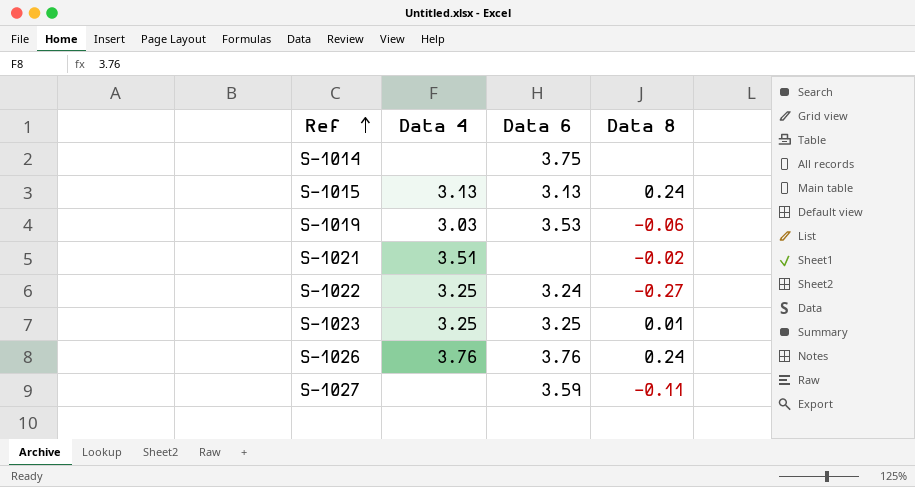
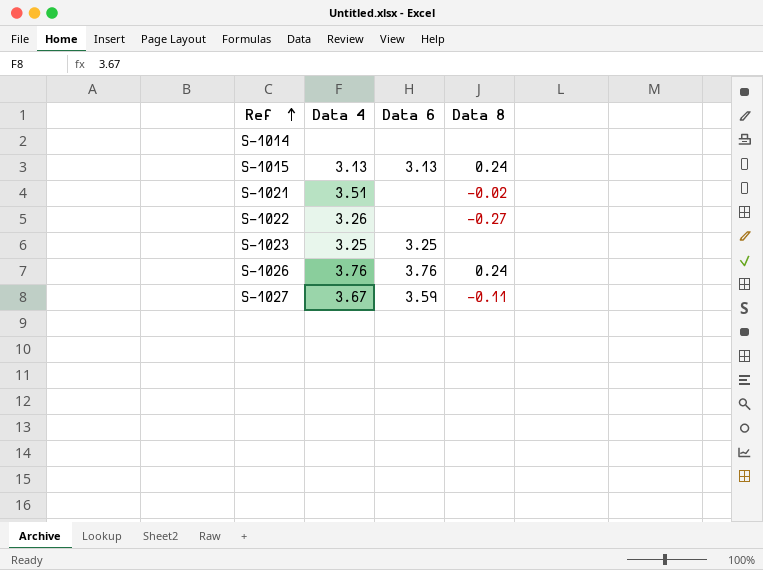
row S-1019: 3.03 | 3.53 | -0.06 -> none
S-1014 | Data 6: 3.75 -> none
S-1022 | Data 4: 3.25 -> 3.26
S-1022 | Data 6: 3.24 -> none
S-1023 | Data 8: 0.01 -> none
S-1027 | Data 4: none -> 3.67

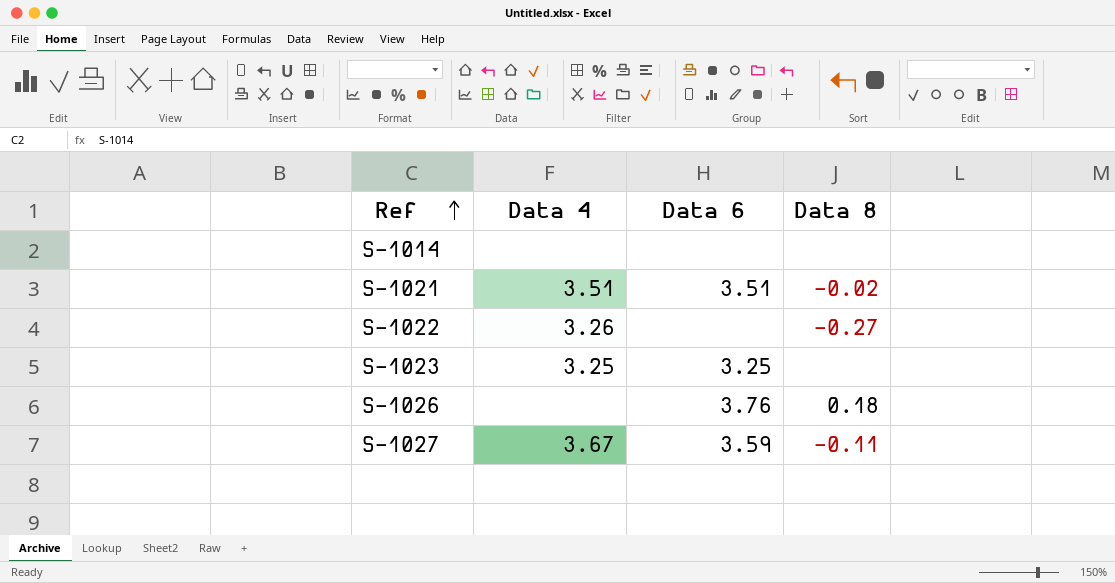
row S-1015: 3.13 | 3.13 | 0.24 -> none
S-1021 | Data 6: none -> 3.51
S-1026 | Data 4: 3.76 -> none
S-1026 | Data 8: 0.24 -> 0.18

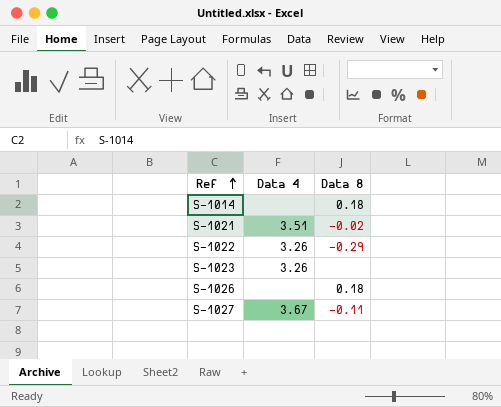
column Data 6 | position: 3 -> none
S-1014 | Data 8: none -> 0.18
S-1022 | Data 8: -0.27 -> -0.29
S-1023 | Data 4: 3.25 -> 3.26

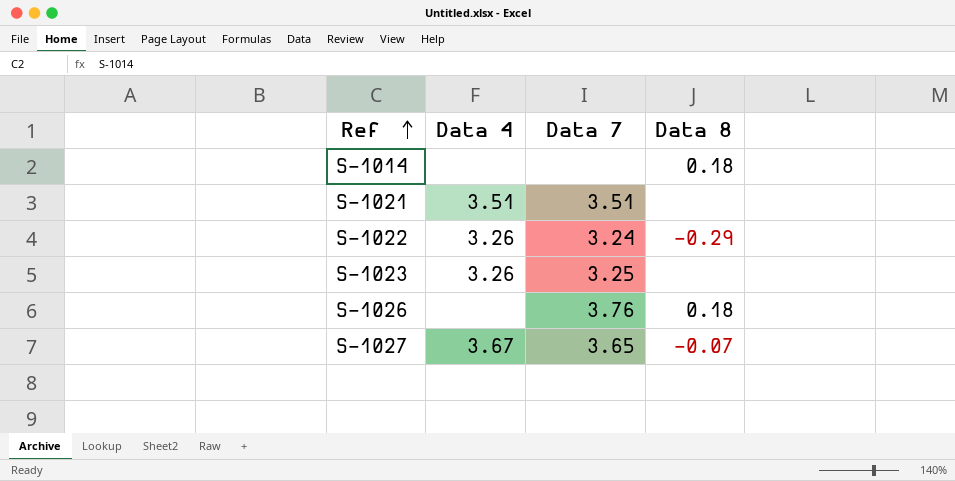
column Data 7 | position: none -> 3
S-1021 | Data 8: -0.02 -> none
S-1027 | Data 8: -0.11 -> -0.07

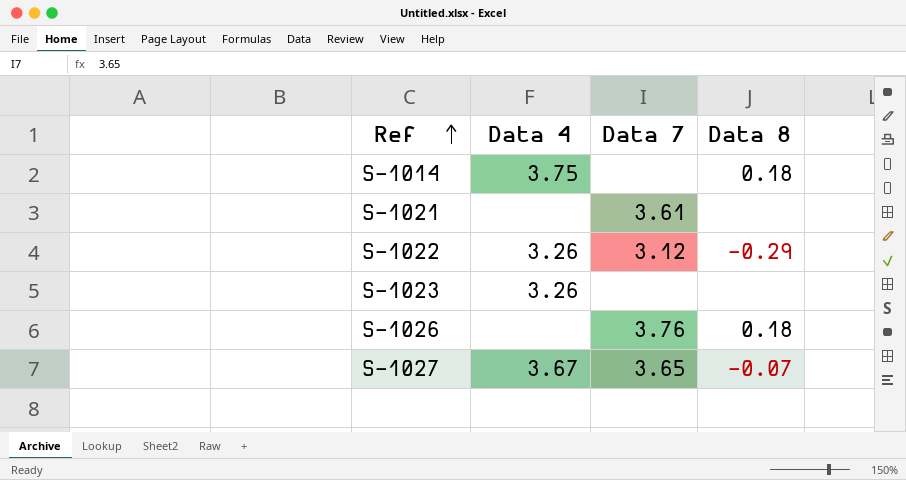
S-1014 | Data 4: none -> 3.75
S-1021 | Data 4: 3.51 -> none
S-1021 | Data 7: 3.51 -> 3.61
S-1022 | Data 7: 3.24 -> 3.12
S-1023 | Data 7: 3.25 -> none

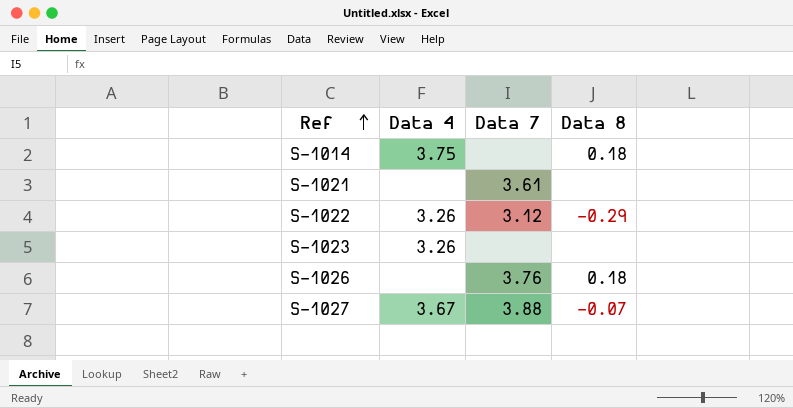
S-1027 | Data 7: 3.65 -> 3.88

